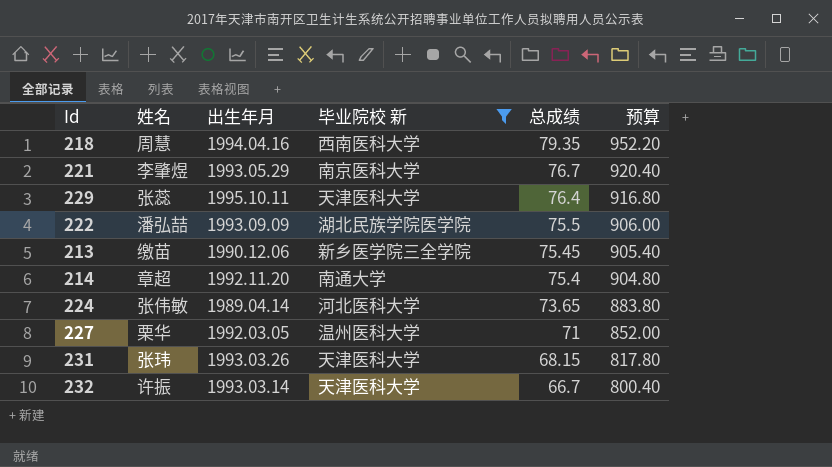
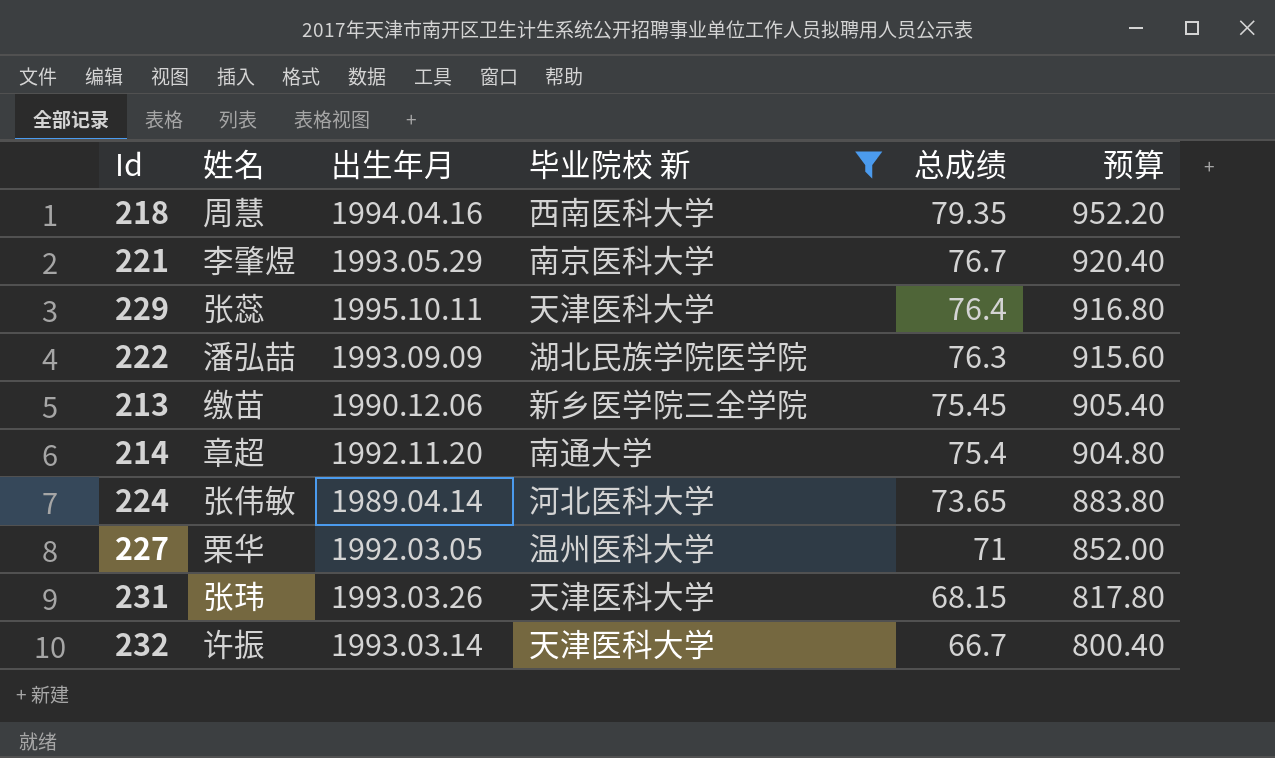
222 | 总成绩: 75.5 -> 76.3
222 | 预算: 906.00 -> 915.60

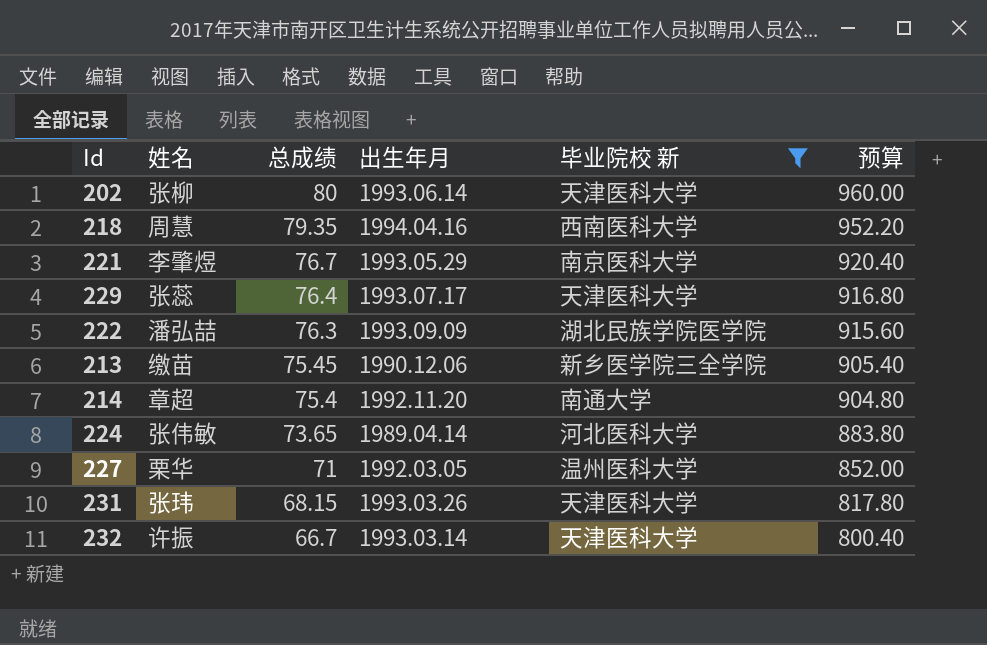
column 总成绩 | position: 5 -> 3
row 202: none -> 张柳 | 80 | 1993.06.14 | 天津医科大学 | 960.00
229 | 出生年月: 1995.10.11 -> 1993.07.17

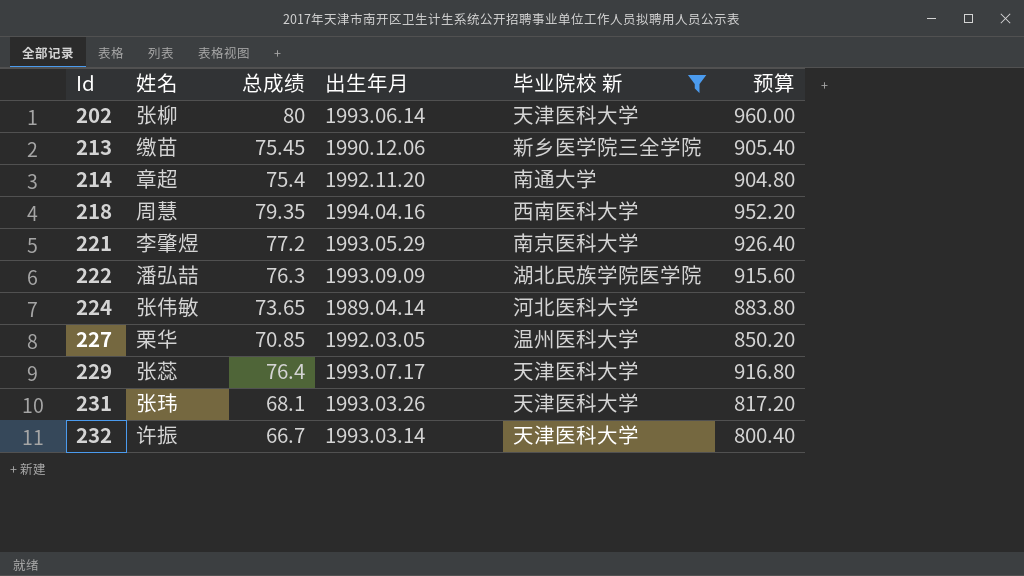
row order: 总成绩 descending -> Id ascending
221 | 总成绩: 76.7 -> 77.2
221 | 预算: 920.40 -> 926.40
227 | 总成绩: 71 -> 70.85
227 | 预算: 852.00 -> 850.20
231 | 总成绩: 68.15 -> 68.1
231 | 预算: 817.80 -> 817.20

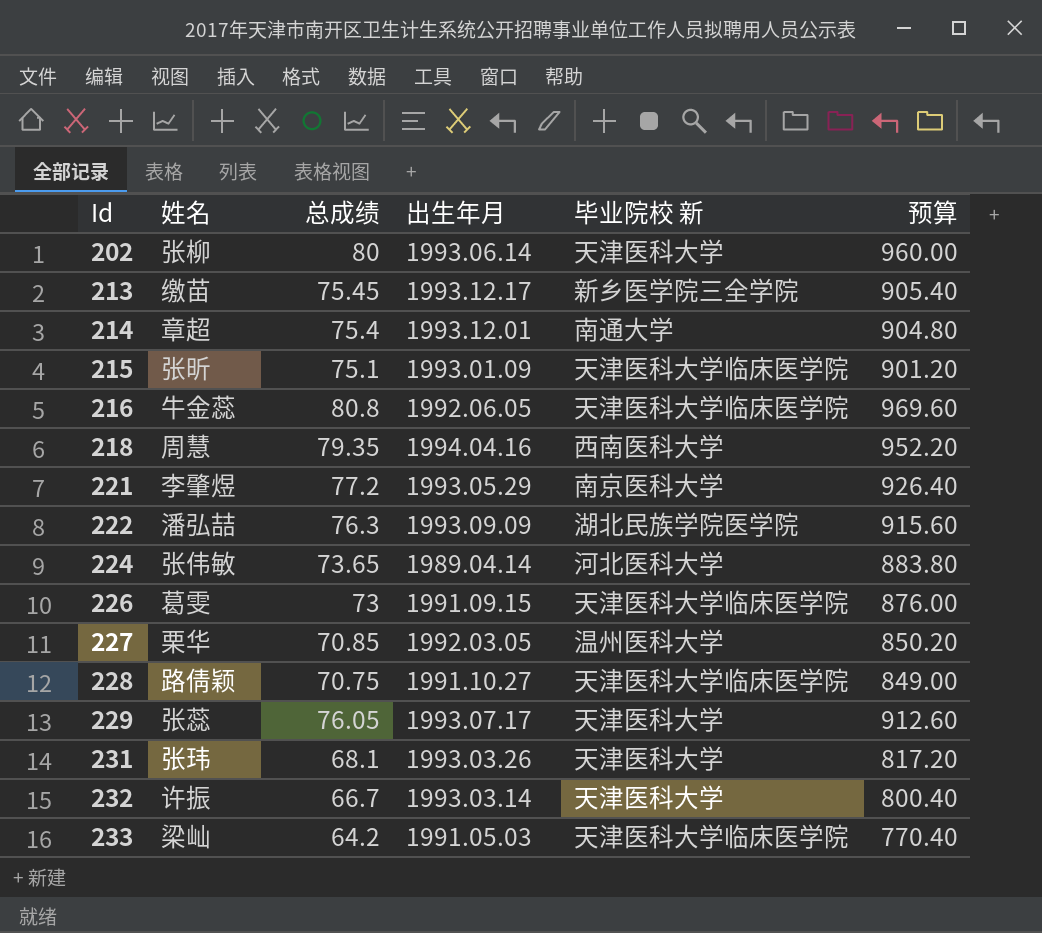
filter: 毕业院校 新 != 天津医科大学临床医学院 -> none
213 | 出生年月: 1990.12.06 -> 1993.12.17
214 | 出生年月: 1992.11.20 -> 1993.12.01
229 | 总成绩: 76.4 -> 76.05
229 | 预算: 916.80 -> 912.60

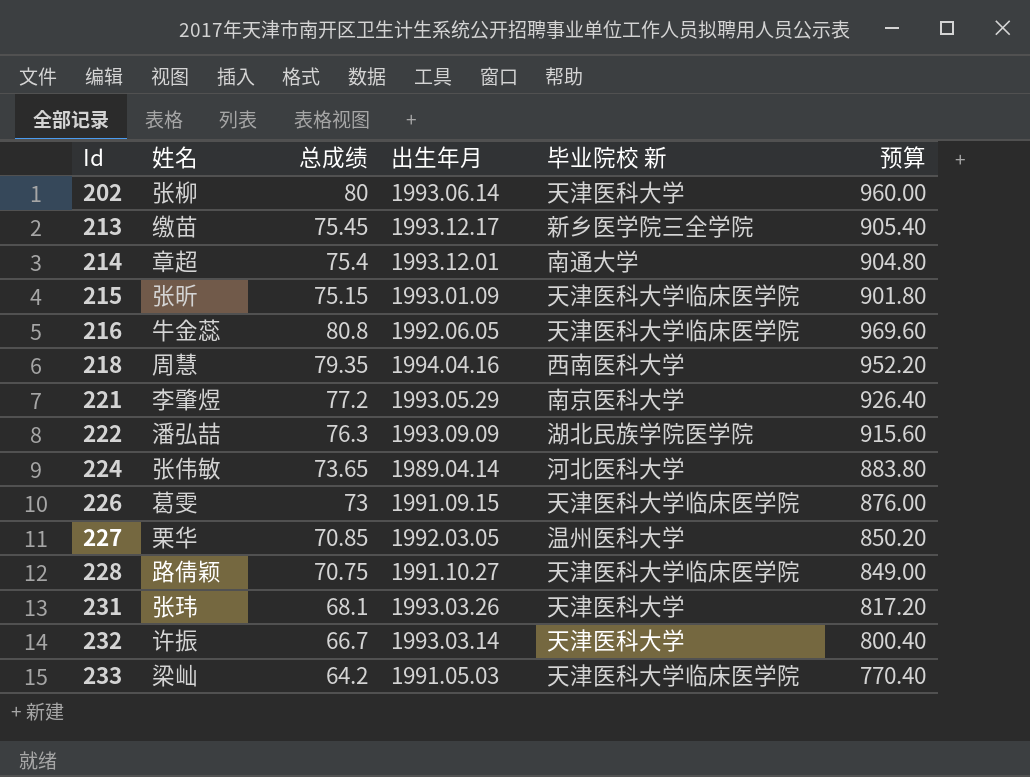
row 229: 张蕊 | 76.05 | 1993.07.17 | 天津医科大学 | 912.60 -> none
215 | 总成绩: 75.1 -> 75.15
215 | 预算: 901.20 -> 901.80

